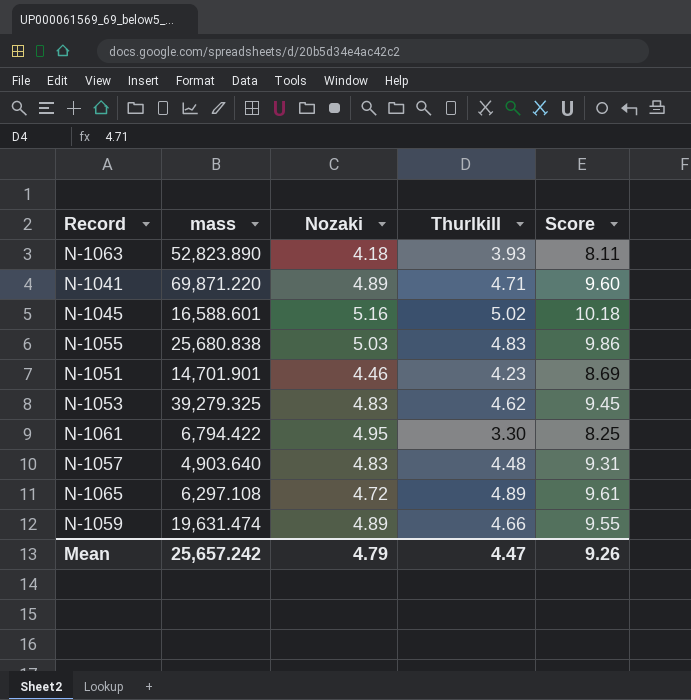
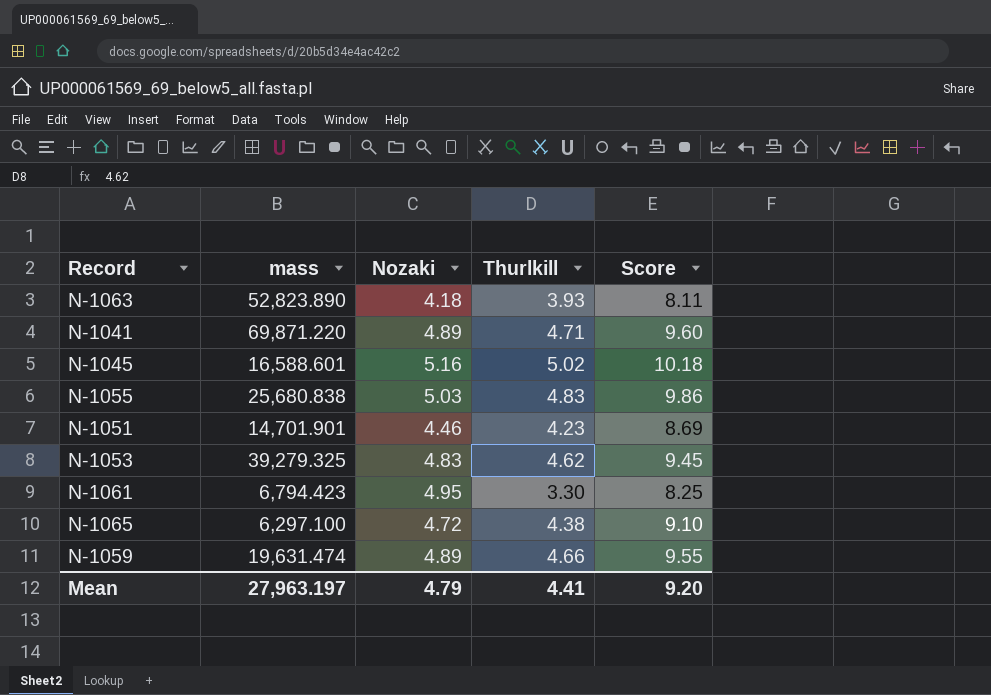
row N-1057: 4,903.640 | 4.83 | 4.48 | 9.31 -> none
N-1061 | mass: 6,794.422 -> 6,794.423
N-1065 | mass: 6,297.108 -> 6,297.100
N-1065 | Thurlkill: 4.89 -> 4.38
N-1065 | Score: 9.61 -> 9.10
Mean | mass: 25,657.242 -> 27,963.197
Mean | Thurlkill: 4.47 -> 4.41
Mean | Score: 9.26 -> 9.20

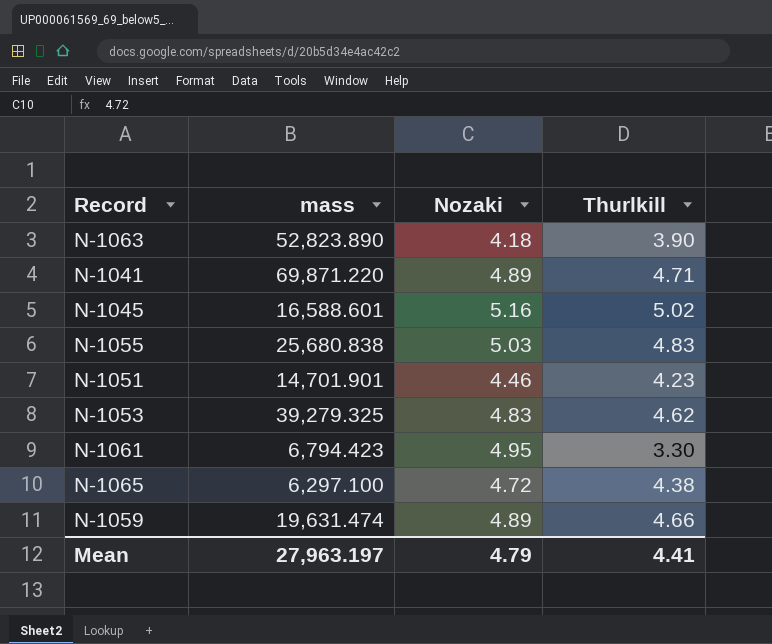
column Score | formula: [Nozaki] + [Thurlkill] -> none
N-1063 | Thurlkill: 3.93 -> 3.90

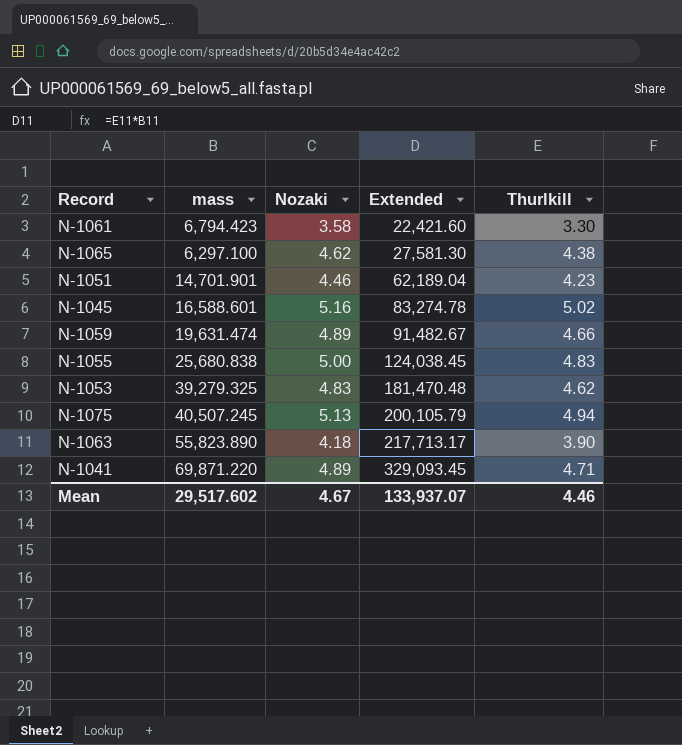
row order: none -> Extended ascending
column Extended | formula: none -> [mass] * [Thurlkill]
N-1061 | Nozaki: 4.95 -> 3.58
N-1065 | Nozaki: 4.72 -> 4.62
N-1055 | Nozaki: 5.03 -> 5.00
row N-1075: none -> 40,507.245 | 5.13 | 200,105.79 | 4.94
N-1063 | mass: 52,823.890 -> 55,823.890
Mean | mass: 27,963.197 -> 29,517.602
Mean | Nozaki: 4.79 -> 4.67
Mean | Thurlkill: 4.41 -> 4.46

